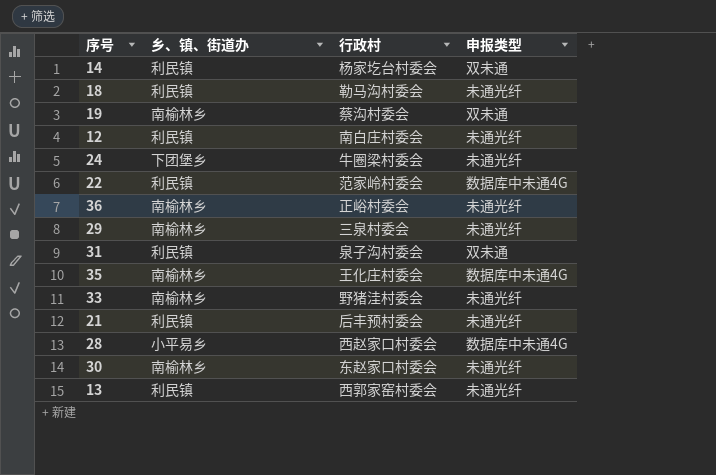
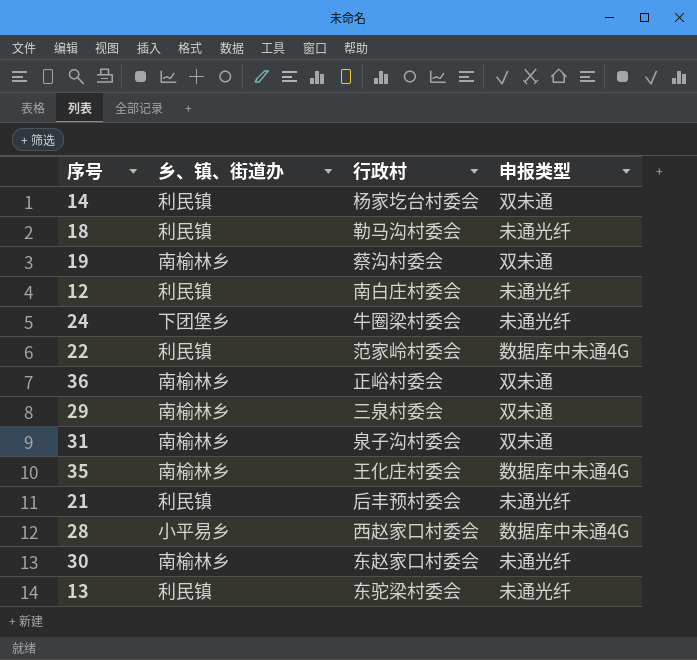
row 33: 南榆林乡 | 野猪洼村委会 | 未通光纤 -> none
36 | 申报类型: 未通光纤 -> 双未通
29 | 申报类型: 未通光纤 -> 双未通
31 | 乡、镇、街道办: 利民镇 -> 南榆林乡
13 | 行政村: 西郭家窑村委会 -> 东驼梁村委会

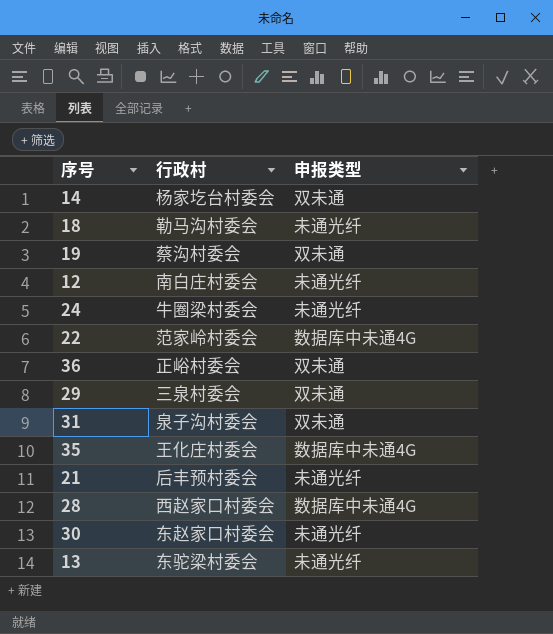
column 乡、镇、街道办 | position: 2 -> none

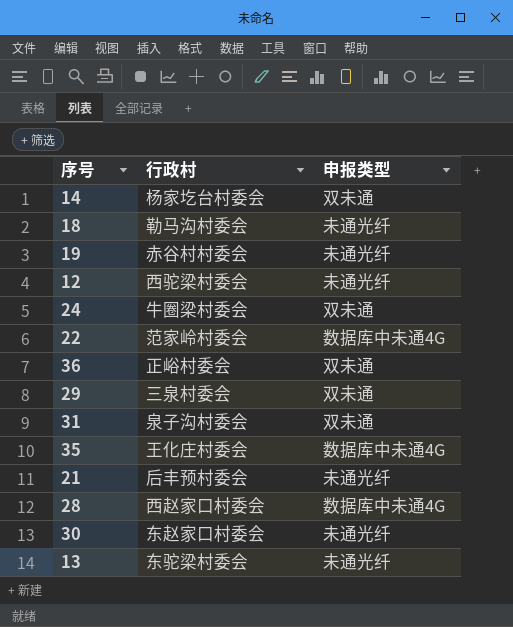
19 | 行政村: 蔡沟村委会 -> 赤谷村村委会
19 | 申报类型: 双未通 -> 未通光纤
12 | 行政村: 南白庄村委会 -> 西驼梁村委会
24 | 申报类型: 未通光纤 -> 双未通

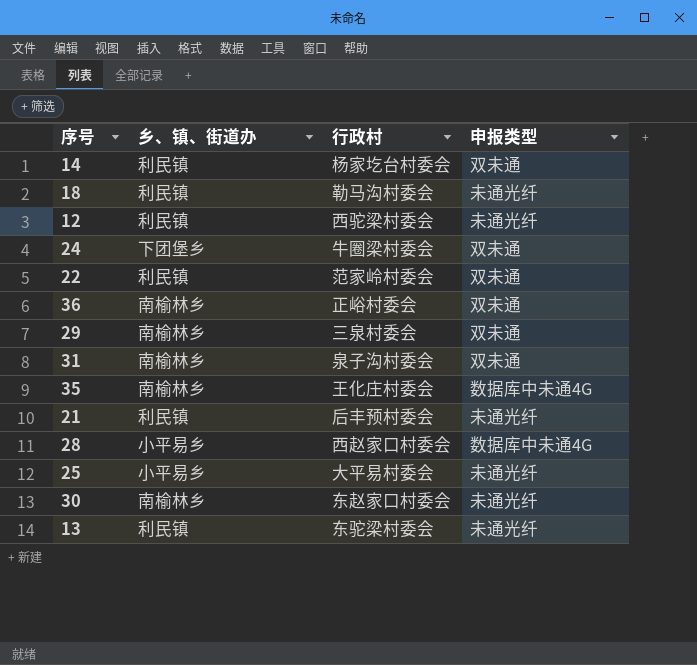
column 乡、镇、街道办 | position: none -> 2
row 19: 赤谷村村委会 | 未通光纤 -> none
22 | 申报类型: 数据库中未通4G -> 双未通
row 25: none -> 小平易乡 | 大平易村委会 | 未通光纤

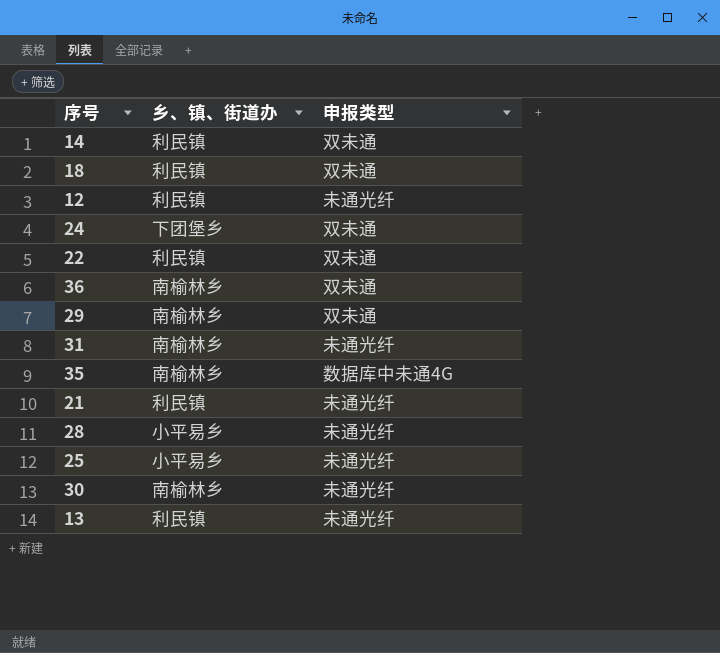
column 行政村 | position: 3 -> none
18 | 申报类型: 未通光纤 -> 双未通
31 | 申报类型: 双未通 -> 未通光纤
28 | 申报类型: 数据库中未通4G -> 未通光纤

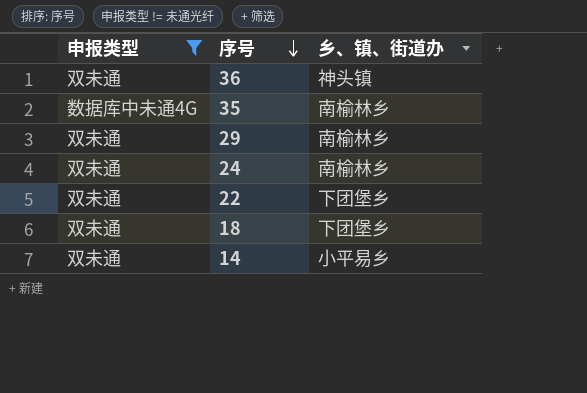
filter: none -> 申报类型 != 未通光纤
row order: none -> 序号 descending
column 申报类型 | position: 3 -> 1
36 | 乡、镇、街道办: 南榆林乡 -> 神头镇
24 | 乡、镇、街道办: 下团堡乡 -> 南榆林乡
22 | 乡、镇、街道办: 利民镇 -> 下团堡乡
18 | 乡、镇、街道办: 利民镇 -> 下团堡乡
14 | 乡、镇、街道办: 利民镇 -> 小平易乡

